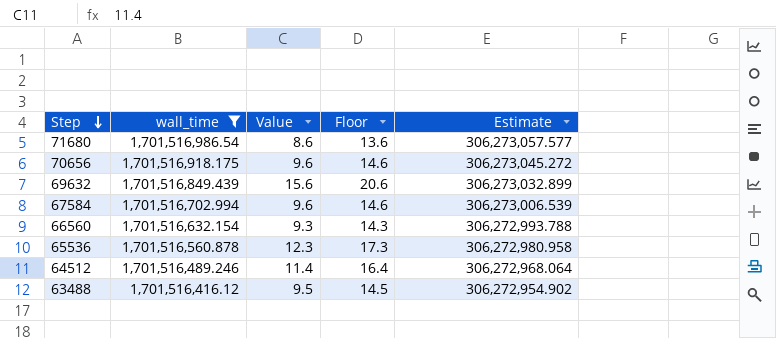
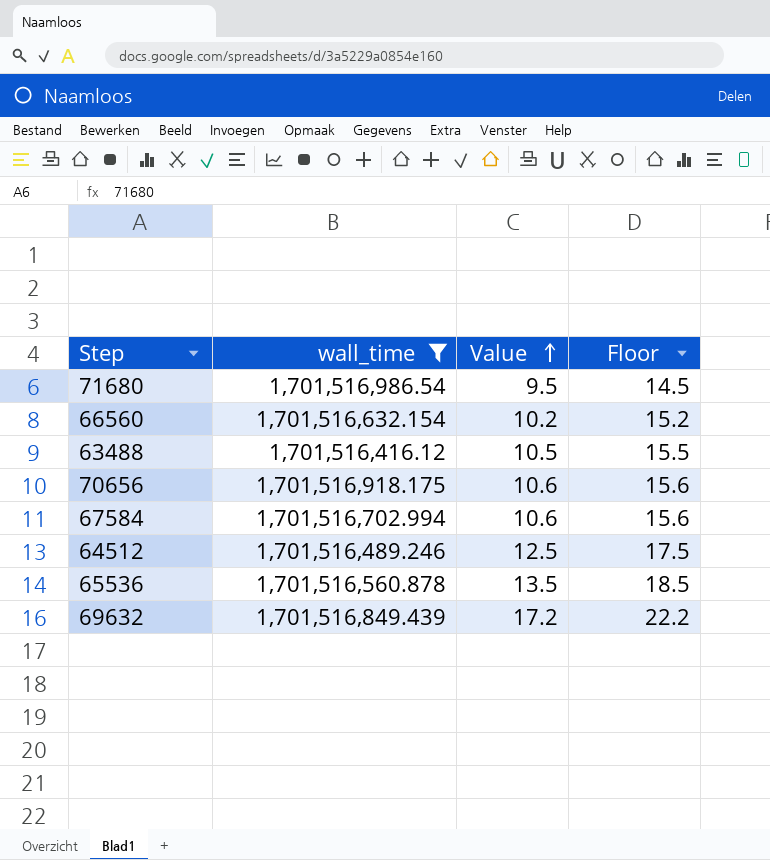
row order: Step descending -> Value ascending
column Estimate | formula: [wall_time] * 0.18 -> none
71680 | Value: 8.6 -> 9.5
71680 | Floor: 13.6 -> 14.5
66560 | Value: 9.3 -> 10.2
66560 | Floor: 14.3 -> 15.2
63488 | Value: 9.5 -> 10.5
63488 | Floor: 14.5 -> 15.5
70656 | Value: 9.6 -> 10.6
70656 | Floor: 14.6 -> 15.6
67584 | Value: 9.6 -> 10.6
67584 | Floor: 14.6 -> 15.6
64512 | Value: 11.4 -> 12.5
64512 | Floor: 16.4 -> 17.5
65536 | Value: 12.3 -> 13.5
65536 | Floor: 17.3 -> 18.5
69632 | Value: 15.6 -> 17.2
69632 | Floor: 20.6 -> 22.2

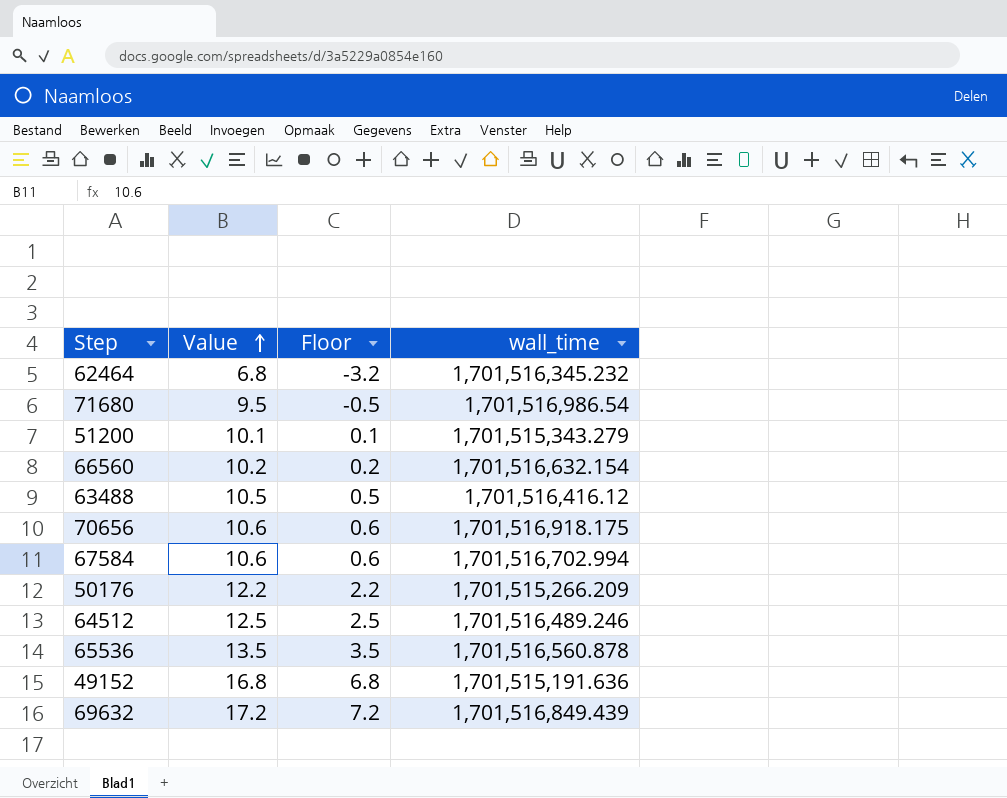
filter: wall_time >= 1,701,516,416.12 -> none
column Floor | formula: [Value] + 5 -> [Value] - 10
column wall_time | position: 2 -> 4

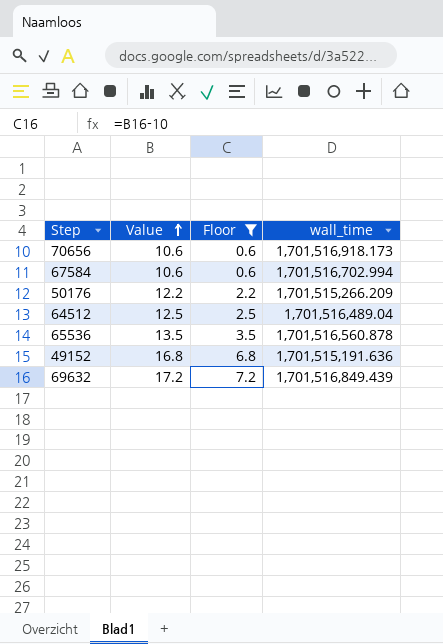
filter: none -> Floor >= 0.6
70656 | wall_time: 1,701,516,918.175 -> 1,701,516,918.173
64512 | wall_time: 1,701,516,489.246 -> 1,701,516,489.04

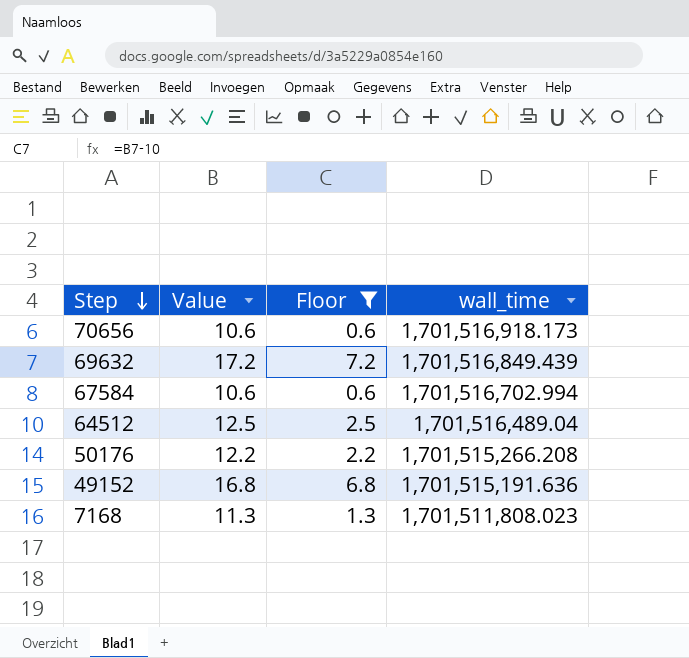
row order: Value ascending -> Step descending
row 65536: 13.5 | 3.5 | 1,701,516,560.878 -> none
50176 | wall_time: 1,701,515,266.209 -> 1,701,515,266.208
row 7168: none -> 11.3 | 1.3 | 1,701,511,808.023

